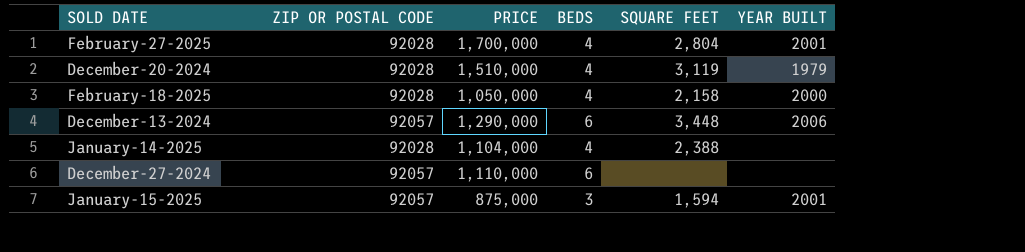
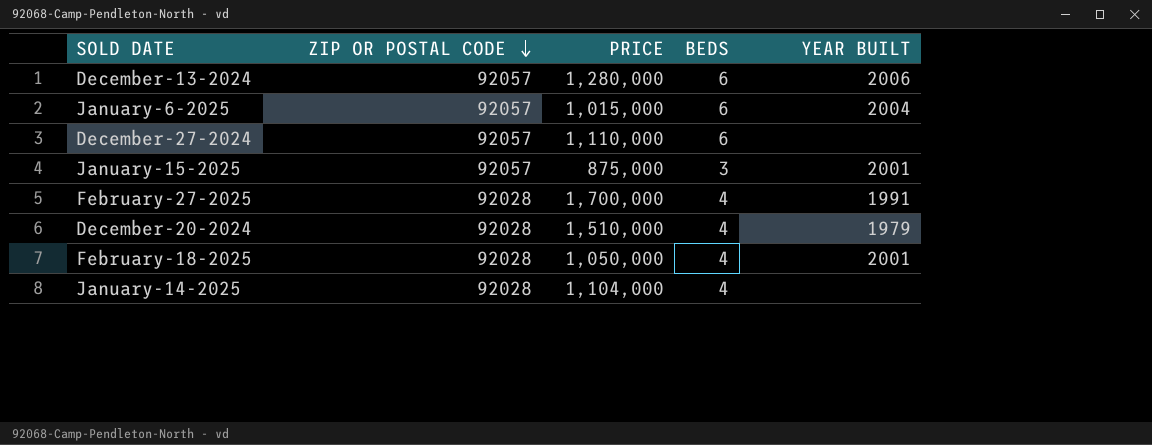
row order: none -> ZIP OR POSTAL CODE descending
column SQUARE FEET | position: 5 -> none
December-13-2024 | PRICE: 1,290,000 -> 1,280,000
row January-6-2025: none -> 92057 | 1,015,000 | 6 | 2004
February-27-2025 | YEAR BUILT: 2001 -> 1991
February-18-2025 | YEAR BUILT: 2000 -> 2001

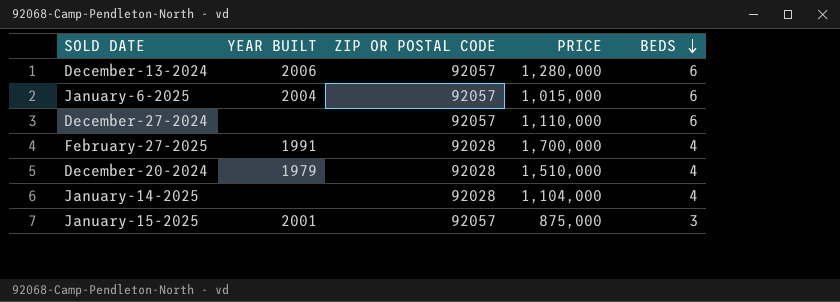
row order: ZIP OR POSTAL CODE descending -> BEDS descending
column YEAR BUILT | position: 5 -> 2
row February-18-2025: 92028 | 1,050,000 | 4 | 2001 -> none

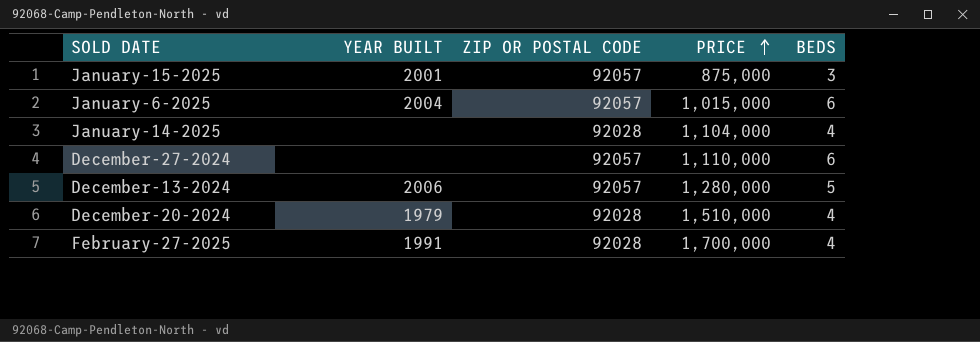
row order: BEDS descending -> PRICE ascending
December-13-2024 | BEDS: 6 -> 5

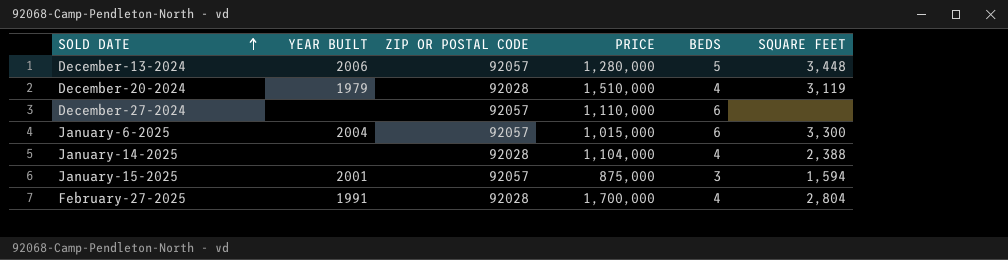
row order: PRICE ascending -> SOLD DATE ascending
column SQUARE FEET | position: none -> 6

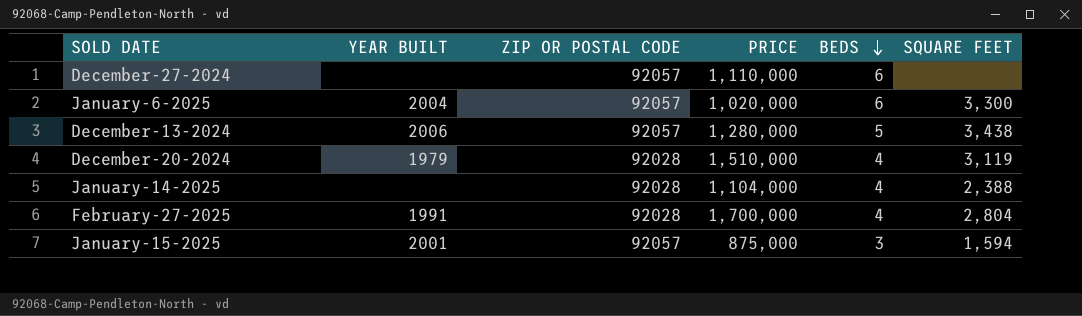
row order: SOLD DATE ascending -> BEDS descending
January-6-2025 | PRICE: 1,015,000 -> 1,020,000
December-13-2024 | SQUARE FEET: 3,448 -> 3,438

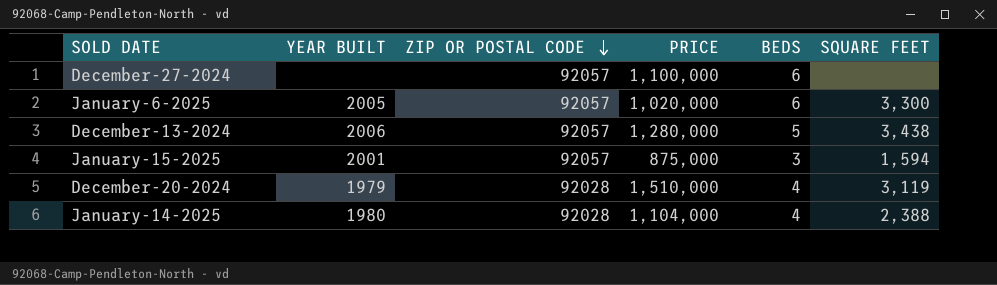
row order: BEDS descending -> ZIP OR POSTAL CODE descending
row February-27-2025: 1991 | 92028 | 1,700,000 | 4 | 2,804 -> none
December-27-2024 | PRICE: 1,110,000 -> 1,100,000
January-6-2025 | YEAR BUILT: 2004 -> 2005
January-14-2025 | YEAR BUILT: none -> 1980

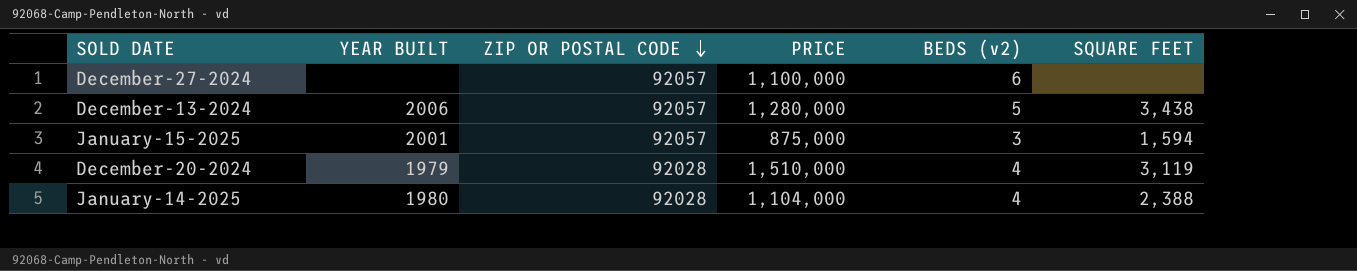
column name: BEDS -> BEDS (v2)
row January-6-2025: 2005 | 92057 | 1,020,000 | 6 | 3,300 -> none

